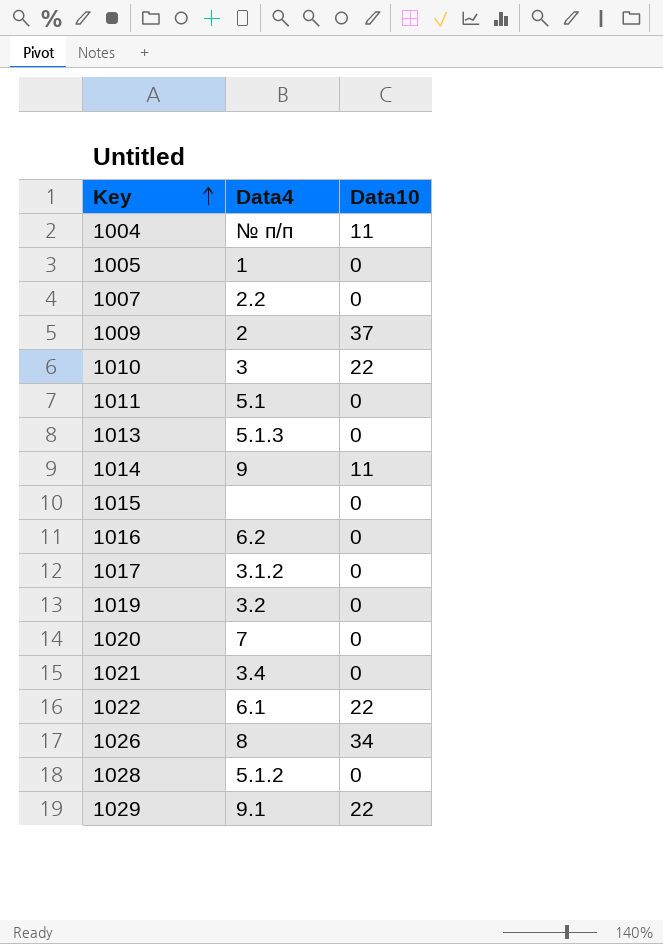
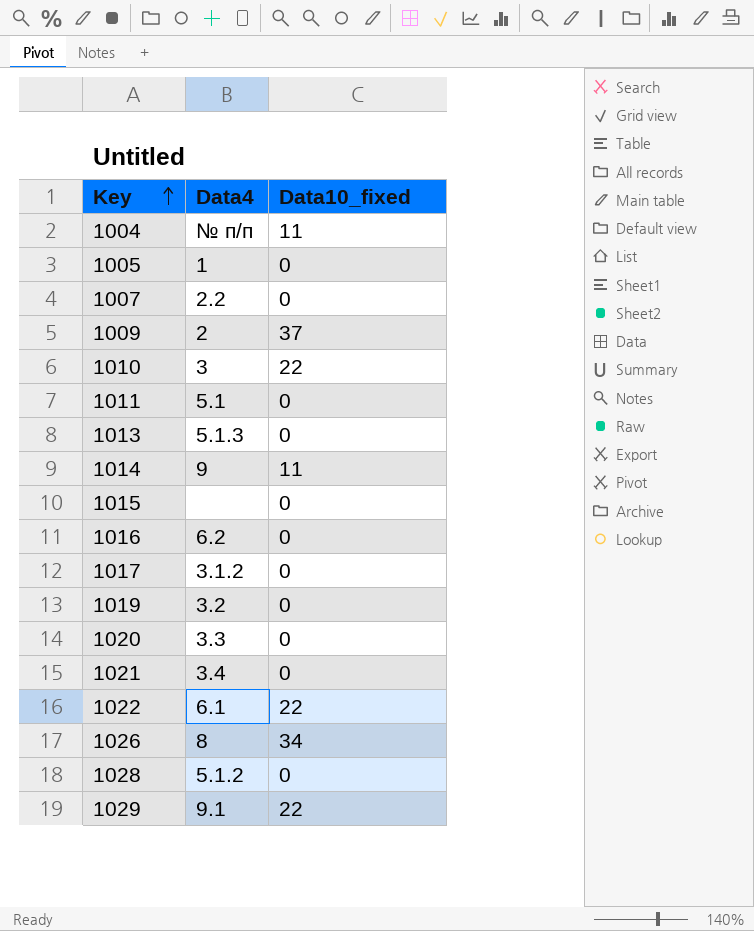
column name: Data10 -> Data10_fixed
1020 | Data4: 7 -> 3.3

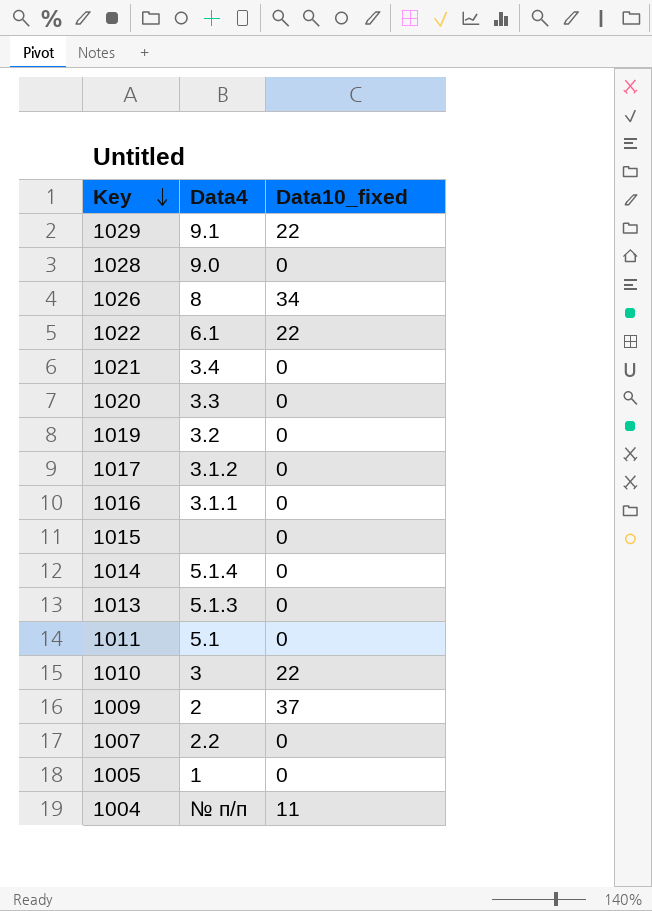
row order: Key ascending -> Key descending
1028 | Data4: 5.1.2 -> 9.0
1016 | Data4: 6.2 -> 3.1.1
1014 | Data4: 9 -> 5.1.4
1014 | Data10_fixed: 11 -> 0

